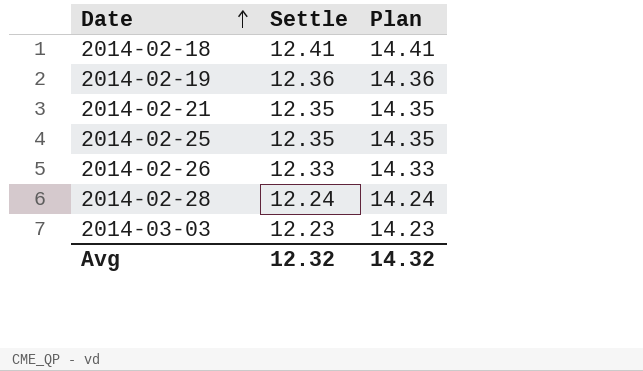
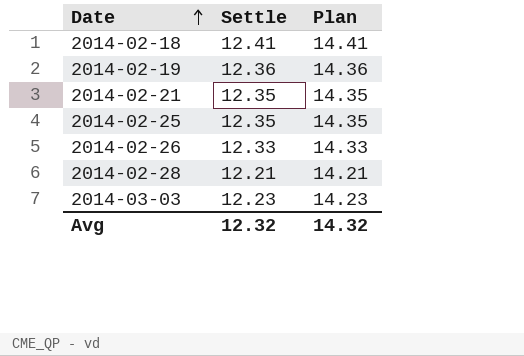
2014-02-28 | Settle: 12.24 -> 12.21
2014-02-28 | Plan: 14.24 -> 14.21

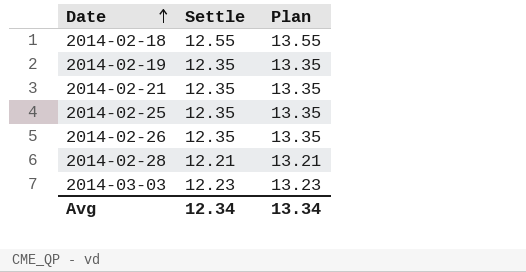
column Plan | formula: [Settle] + 2 -> [Settle] + 1
2014-02-18 | Settle: 12.41 -> 12.55
2014-02-19 | Settle: 12.36 -> 12.35
2014-02-26 | Settle: 12.33 -> 12.35
Avg | Settle: 12.32 -> 12.34
Avg | Plan: 14.32 -> 13.34

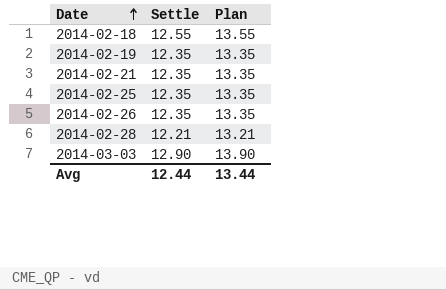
2014-03-03 | Settle: 12.23 -> 12.90
2014-03-03 | Plan: 13.23 -> 13.90
Avg | Settle: 12.34 -> 12.44
Avg | Plan: 13.34 -> 13.44

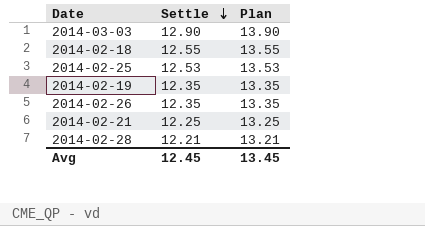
row order: Date ascending -> Settle descending
2014-02-25 | Settle: 12.35 -> 12.53
2014-02-25 | Plan: 13.35 -> 13.53
2014-02-21 | Settle: 12.35 -> 12.25
2014-02-21 | Plan: 13.35 -> 13.25
Avg | Settle: 12.44 -> 12.45
Avg | Plan: 13.44 -> 13.45

